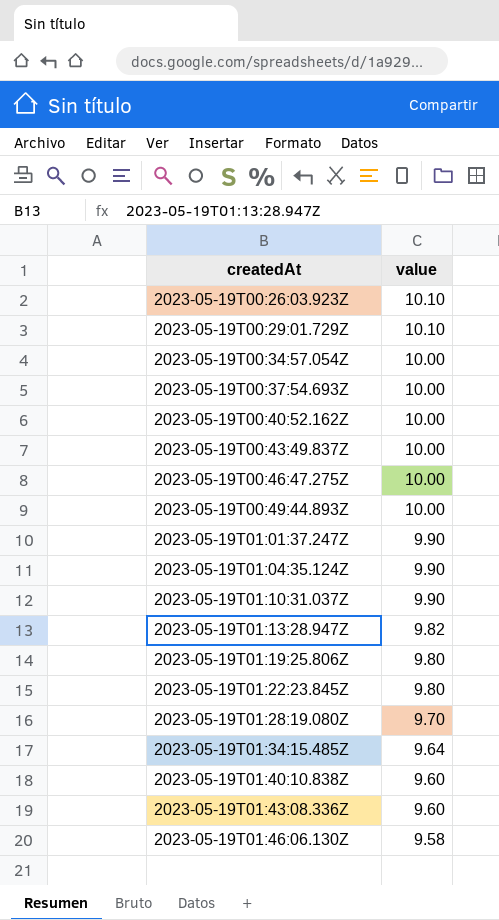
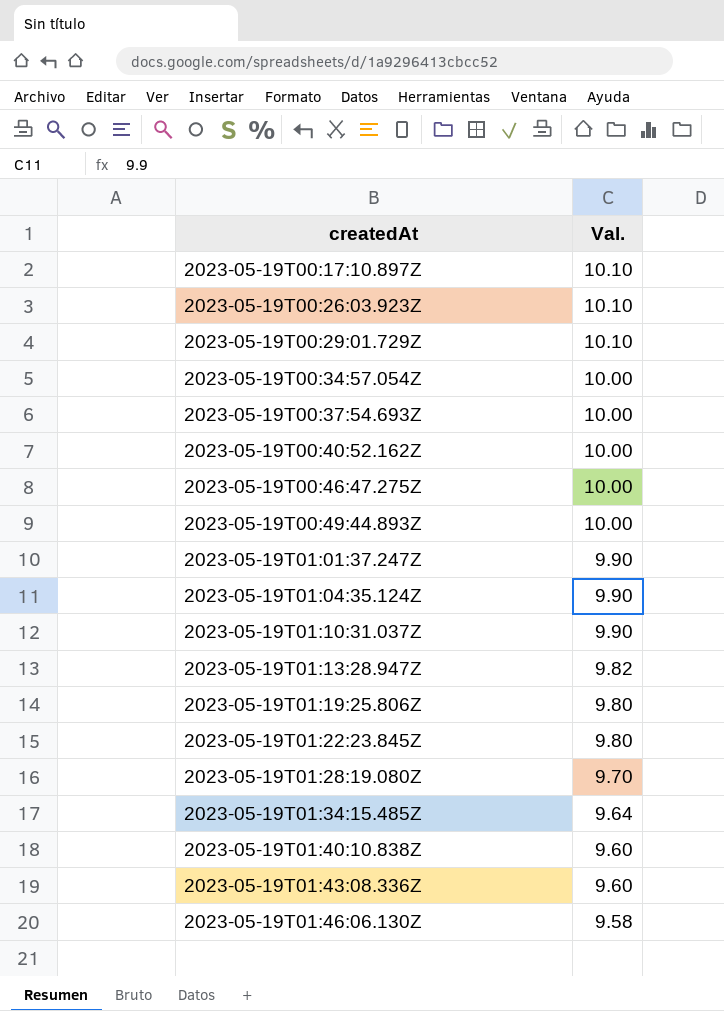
column name: value -> Val.
row 2023-05-19T00:43:49.837Z: 10.00 -> none
row 2023-05-19T00:17:10.897Z: none -> 10.10

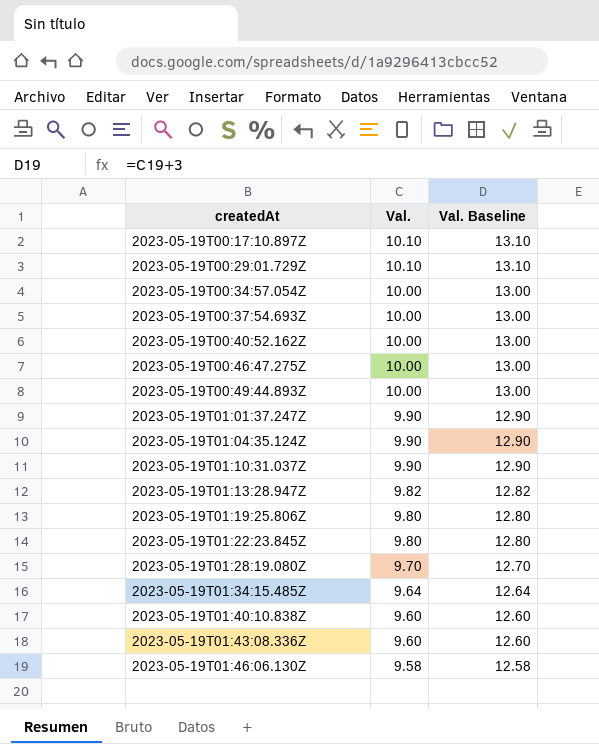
column Val. Baseline | formula: none -> [Val.] + 3
row 2023-05-19T00:26:03.923Z: 10.10 -> none

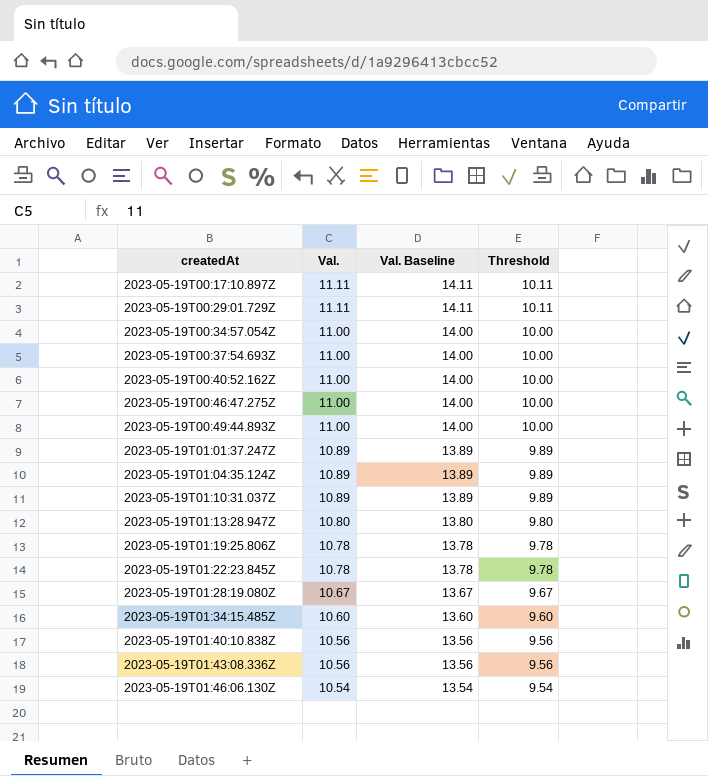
column Threshold | formula: none -> [Val.] - 1
2023-05-19T00:17:10.897Z | Val.: 10.10 -> 11.11
2023-05-19T00:17:10.897Z | Val. Baseline: 13.10 -> 14.11
2023-05-19T00:29:01.729Z | Val.: 10.10 -> 11.11
2023-05-19T00:29:01.729Z | Val. Baseline: 13.10 -> 14.11
2023-05-19T00:34:57.054Z | Val.: 10.00 -> 11.00
2023-05-19T00:34:57.054Z | Val. Baseline: 13.00 -> 14.00
2023-05-19T00:37:54.693Z | Val.: 10.00 -> 11.00
2023-05-19T00:37:54.693Z | Val. Baseline: 13.00 -> 14.00
2023-05-19T00:40:52.162Z | Val.: 10.00 -> 11.00
2023-05-19T00:40:52.162Z | Val. Baseline: 13.00 -> 14.00
2023-05-19T00:46:47.275Z | Val.: 10.00 -> 11.00
2023-05-19T00:46:47.275Z | Val. Baseline: 13.00 -> 14.00
2023-05-19T00:49:44.893Z | Val.: 10.00 -> 11.00
2023-05-19T00:49:44.893Z | Val. Baseline: 13.00 -> 14.00
2023-05-19T01:01:37.247Z | Val.: 9.90 -> 10.89
2023-05-19T01:01:37.247Z | Val. Baseline: 12.90 -> 13.89
2023-05-19T01:04:35.124Z | Val.: 9.90 -> 10.89
2023-05-19T01:04:35.124Z | Val. Baseline: 12.90 -> 13.89
2023-05-19T01:10:31.037Z | Val.: 9.90 -> 10.89
2023-05-19T01:10:31.037Z | Val. Baseline: 12.90 -> 13.89
2023-05-19T01:13:28.947Z | Val.: 9.82 -> 10.80
2023-05-19T01:13:28.947Z | Val. Baseline: 12.82 -> 13.80
2023-05-19T01:19:25.806Z | Val.: 9.80 -> 10.78
2023-05-19T01:19:25.806Z | Val. Baseline: 12.80 -> 13.78
2023-05-19T01:22:23.845Z | Val.: 9.80 -> 10.78
2023-05-19T01:22:23.845Z | Val. Baseline: 12.80 -> 13.78
2023-05-19T01:28:19.080Z | Val.: 9.70 -> 10.67
2023-05-19T01:28:19.080Z | Val. Baseline: 12.70 -> 13.67
2023-05-19T01:34:15.485Z | Val.: 9.64 -> 10.60
2023-05-19T01:34:15.485Z | Val. Baseline: 12.64 -> 13.60
2023-05-19T01:40:10.838Z | Val.: 9.60 -> 10.56
2023-05-19T01:40:10.838Z | Val. Baseline: 12.60 -> 13.56
2023-05-19T01:43:08.336Z | Val.: 9.60 -> 10.56
2023-05-19T01:43:08.336Z | Val. Baseline: 12.60 -> 13.56
2023-05-19T01:46:06.130Z | Val.: 9.58 -> 10.54
2023-05-19T01:46:06.130Z | Val. Baseline: 12.58 -> 13.54

